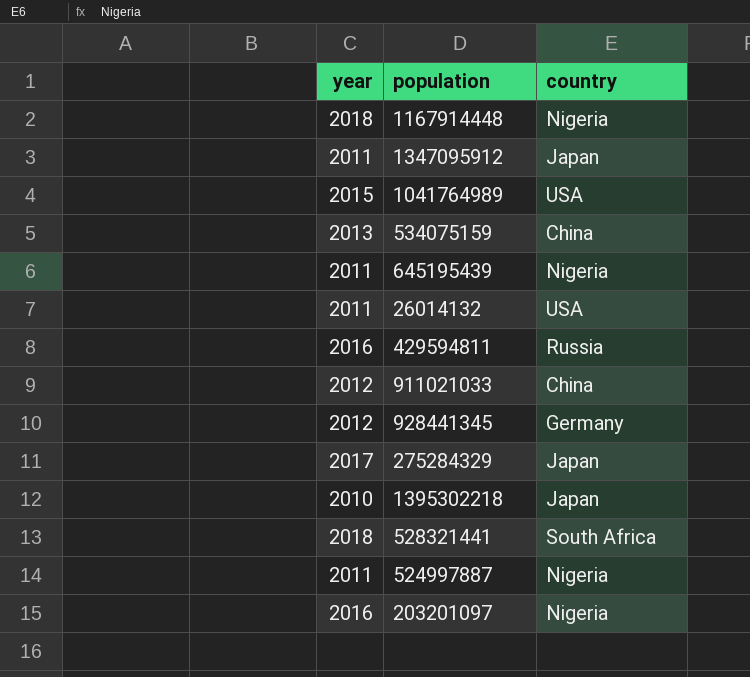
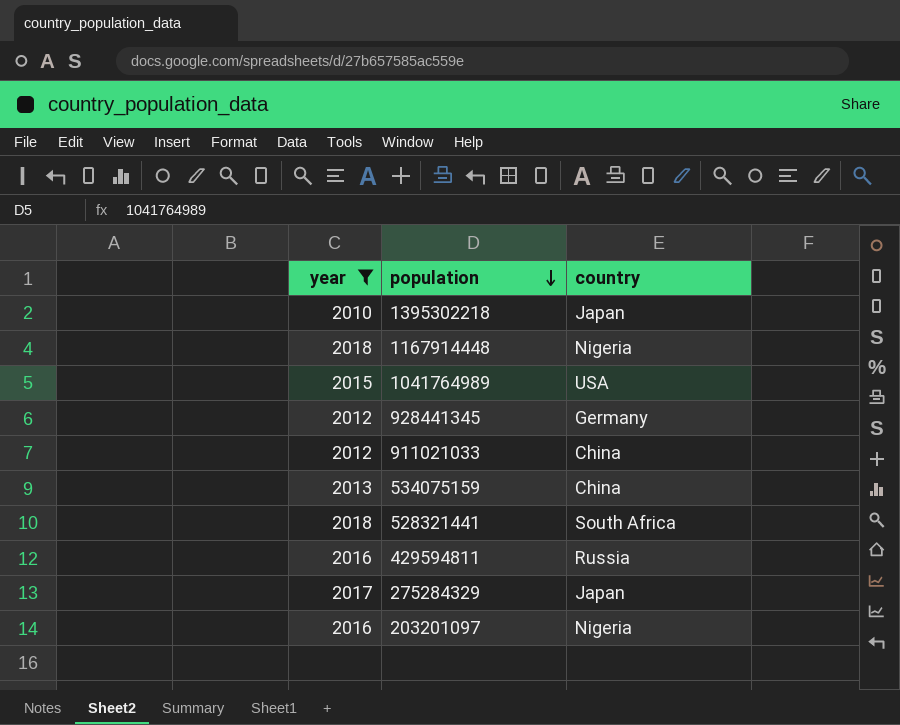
filter: none -> year != 2011
row order: none -> population descending

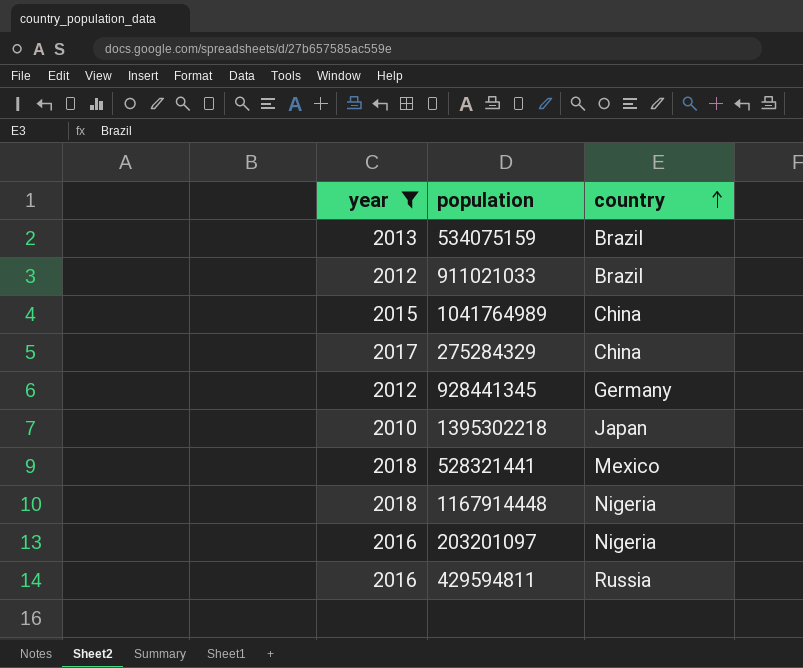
row order: population descending -> country ascending
534075159 | country: China -> Brazil
911021033 | country: China -> Brazil
1041764989 | country: USA -> China
275284329 | country: Japan -> China
528321441 | country: South Africa -> Mexico

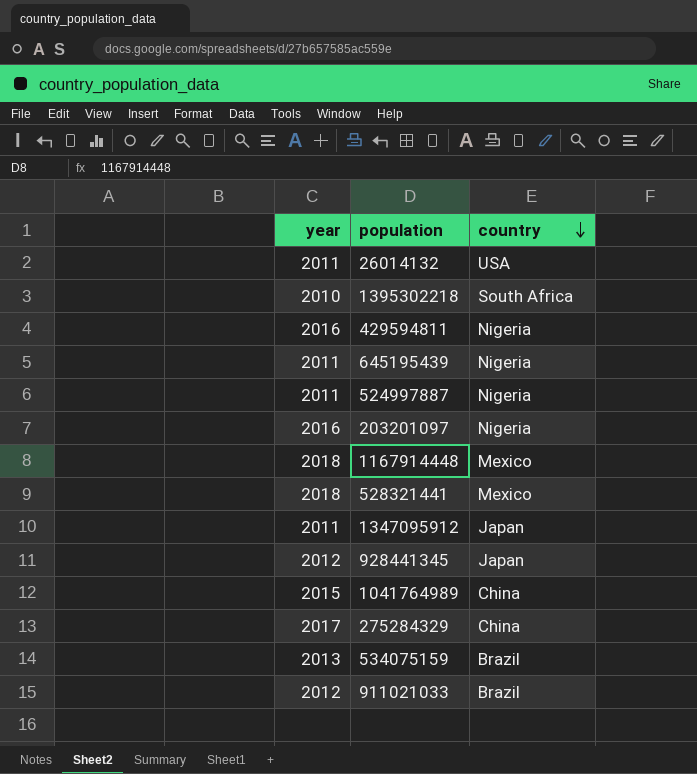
filter: year != 2011 -> none
row order: country ascending -> country descending
1395302218 | country: Japan -> South Africa
429594811 | country: Russia -> Nigeria
1167914448 | country: Nigeria -> Mexico
928441345 | country: Germany -> Japan

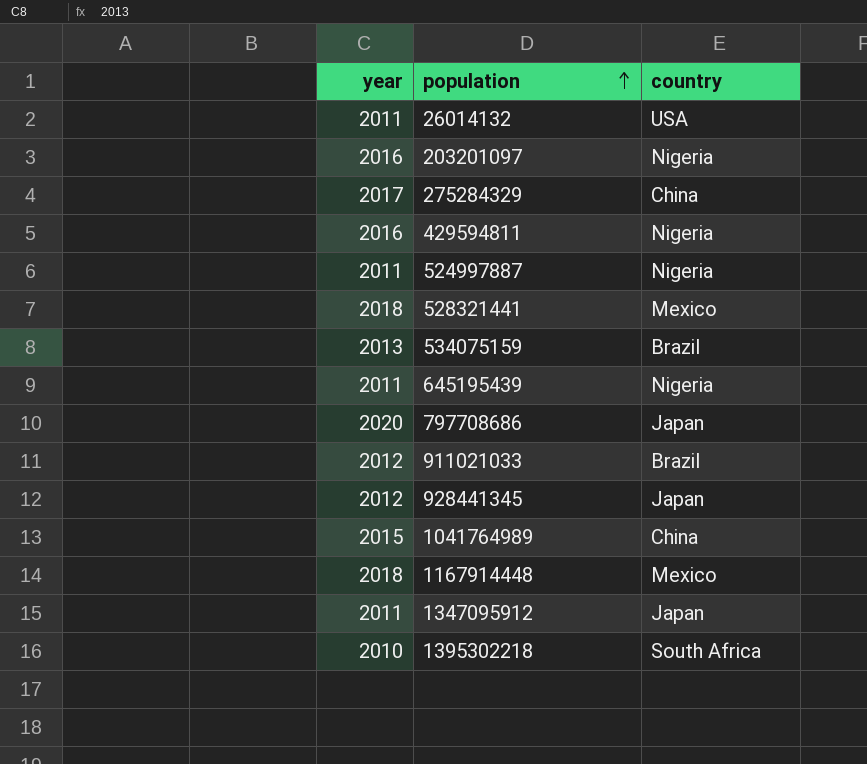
row order: country descending -> population ascending
row 797708686: none -> 2020 | Japan

